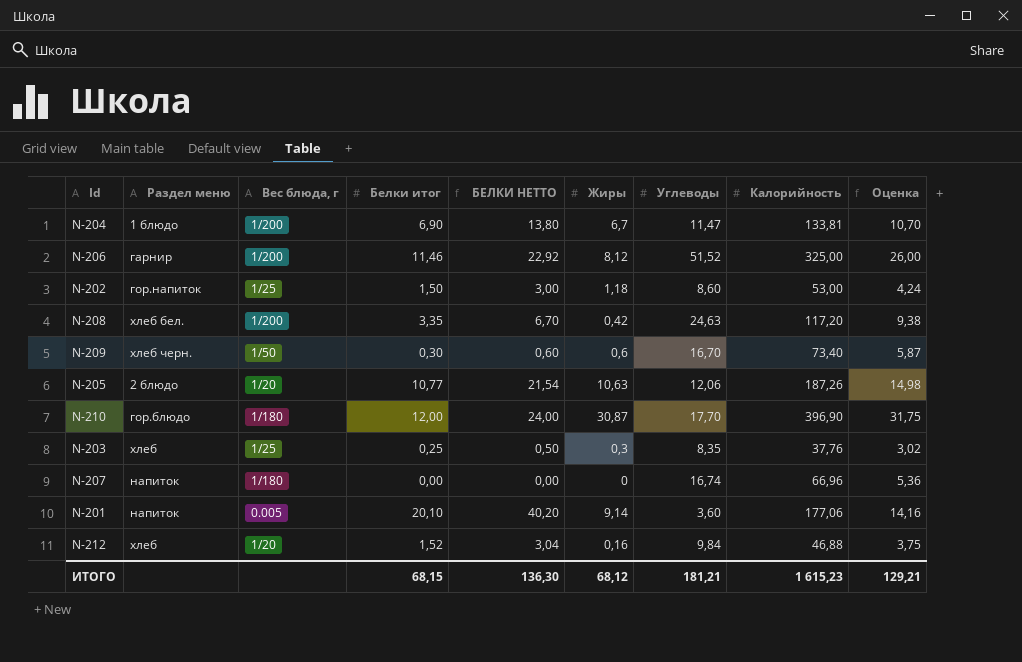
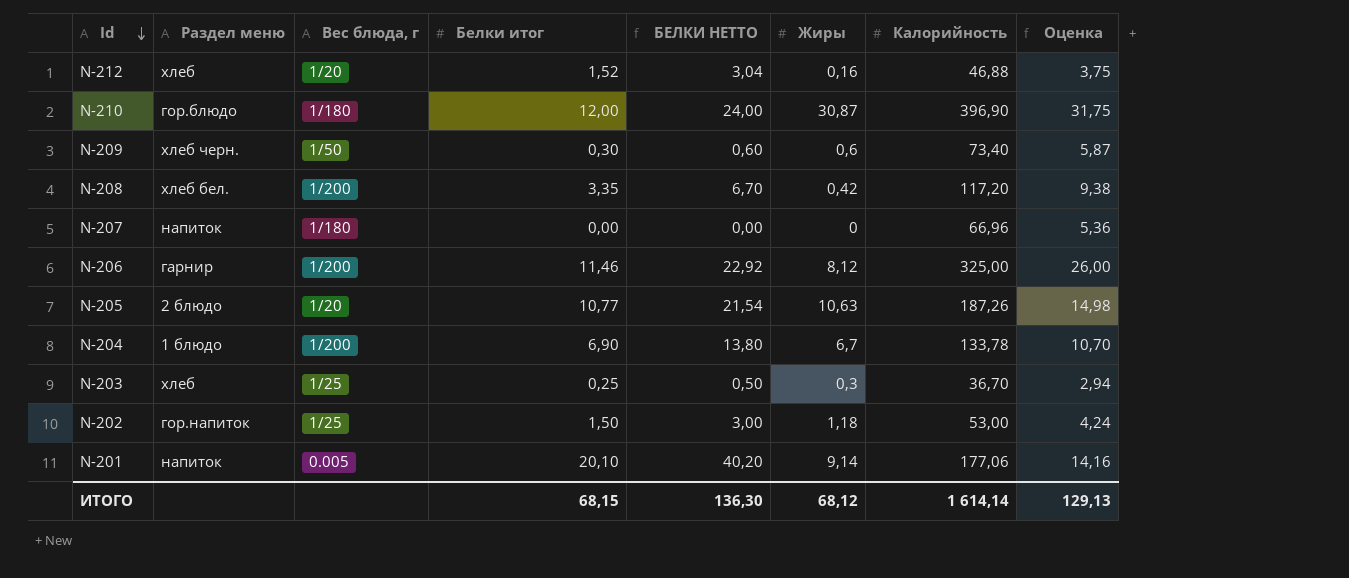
row order: none -> Id descending
column Углеводы | position: 7 -> none
N-204 | Калорийность: 133,81 -> 133,78
N-203 | Калорийность: 37,76 -> 36,70
N-203 | Оценка: 3,02 -> 2,94
ИТОГО | Калорийность: 1 615,23 -> 1 614,14
ИТОГО | Оценка: 129,21 -> 129,13

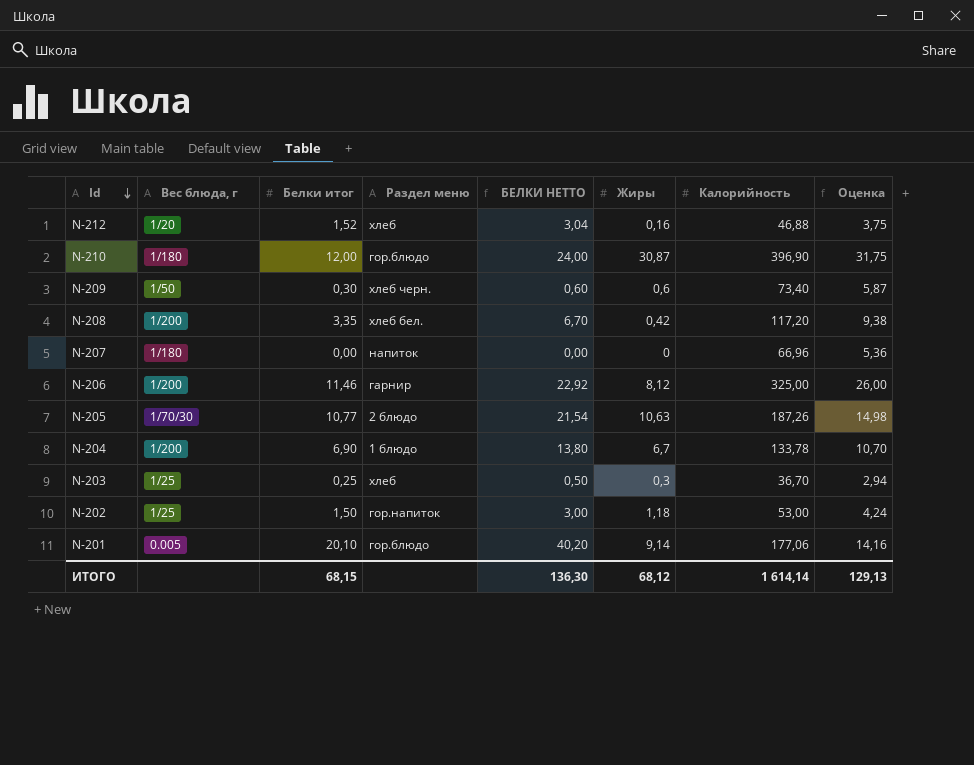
column Раздел меню | position: 2 -> 4
N-205 | Вес блюда, г: 1/20 -> 1/70/30
N-201 | Раздел меню: напиток -> гор.блюдо

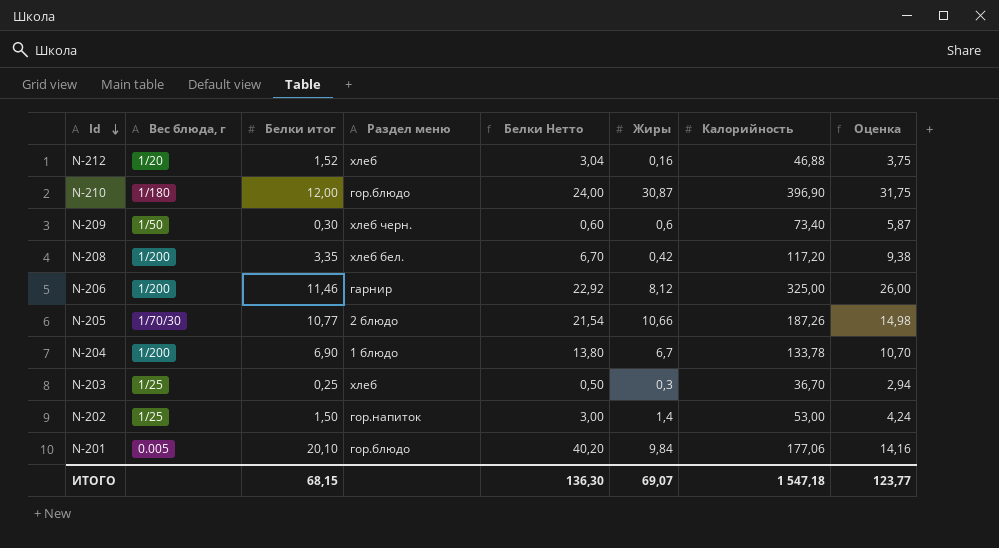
column name: БЕЛКИ НЕТТО -> Белки Нетто
row N-207: 1/180 | 0,00 | напиток | 0,00 | 0 | 66,96 | 5,36 -> none
N-205 | Жиры: 10,63 -> 10,66
N-202 | Жиры: 1,18 -> 1,4
N-201 | Жиры: 9,14 -> 9,84
ИТОГО | Жиры: 68,12 -> 69,07
ИТОГО | Калорийность: 1 614,14 -> 1 547,18
ИТОГО | Оценка: 129,13 -> 123,77

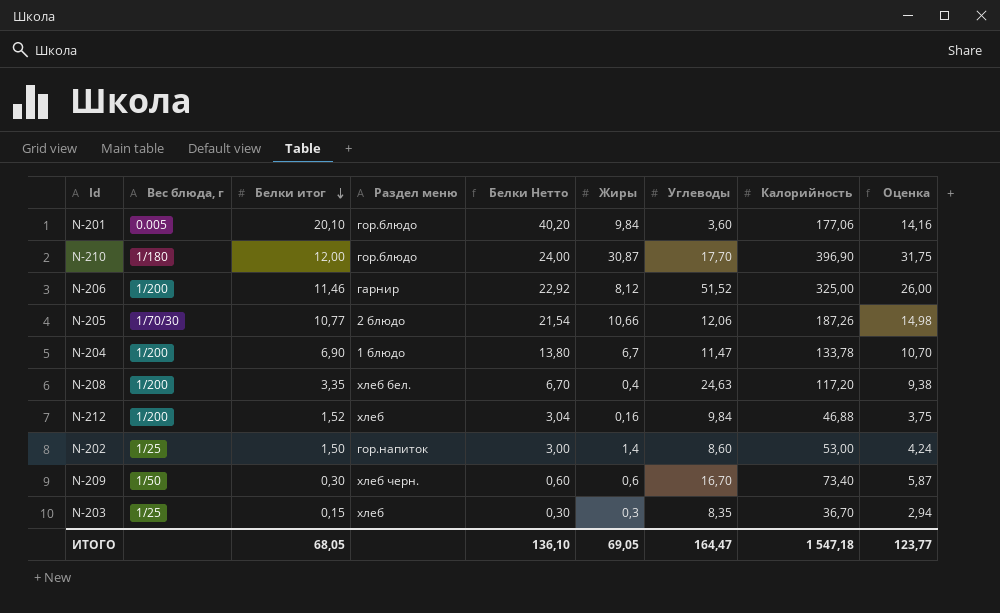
row order: Id descending -> Белки итог descending
column Углеводы | position: none -> 7
N-208 | Жиры: 0,42 -> 0,4
N-212 | Вес блюда, г: 1/20 -> 1/200
N-203 | Белки итог: 0,25 -> 0,15
N-203 | Белки Нетто: 0,50 -> 0,30
ИТОГО | Белки итог: 68,15 -> 68,05
ИТОГО | Белки Нетто: 136,30 -> 136,10
ИТОГО | Жиры: 69,07 -> 69,05

